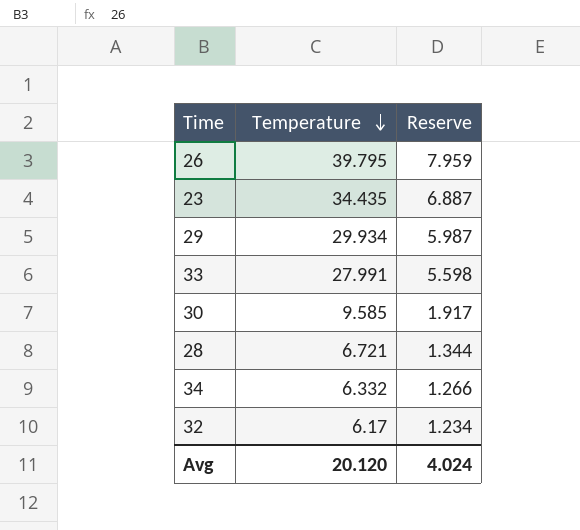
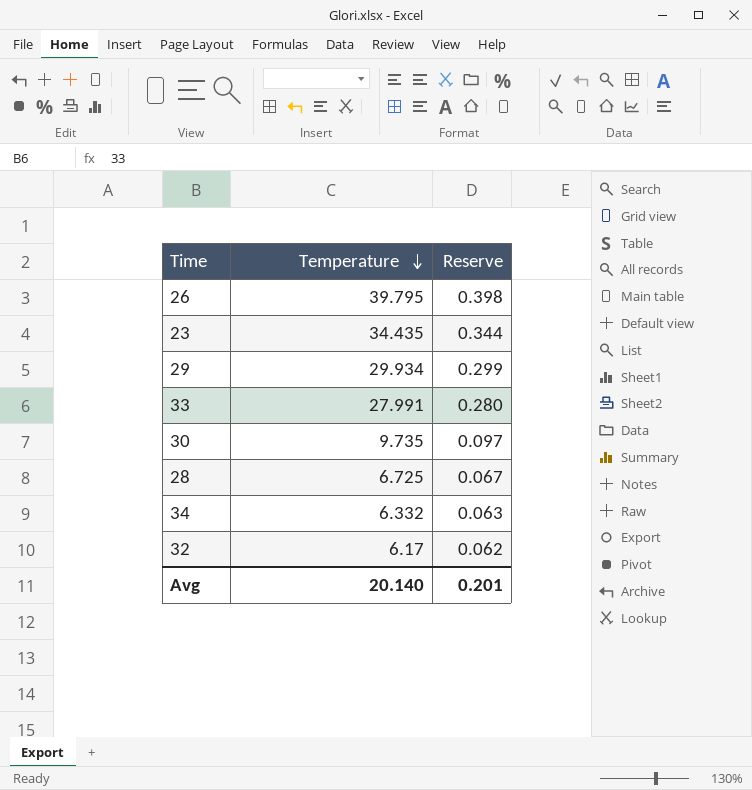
column Reserve | formula: [Temperature] * 0.2 -> [Temperature] * 0.01
30 | Temperature: 9.585 -> 9.735
28 | Temperature: 6.721 -> 6.725
Avg | Temperature: 20.120 -> 20.140
Avg | Reserve: 4.024 -> 0.201

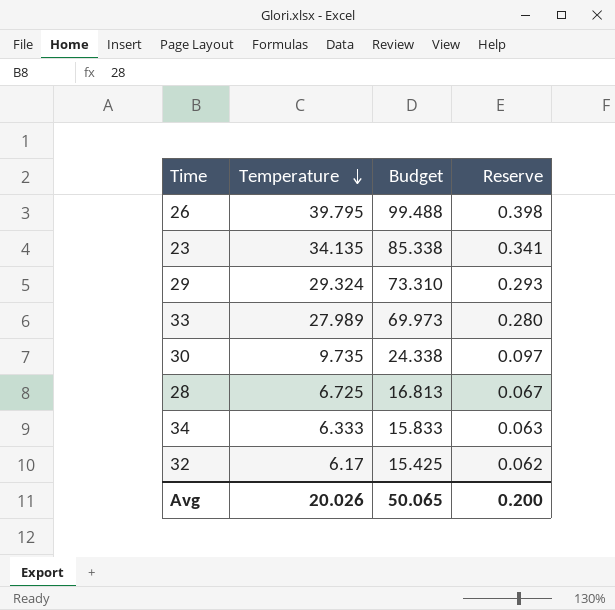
column Budget | formula: none -> [Temperature] * 2.5
23 | Temperature: 34.435 -> 34.135
23 | Reserve: 0.344 -> 0.341
29 | Temperature: 29.934 -> 29.324
29 | Reserve: 0.299 -> 0.293
33 | Temperature: 27.991 -> 27.989
34 | Temperature: 6.332 -> 6.333
Avg | Temperature: 20.140 -> 20.026
Avg | Reserve: 0.201 -> 0.200

